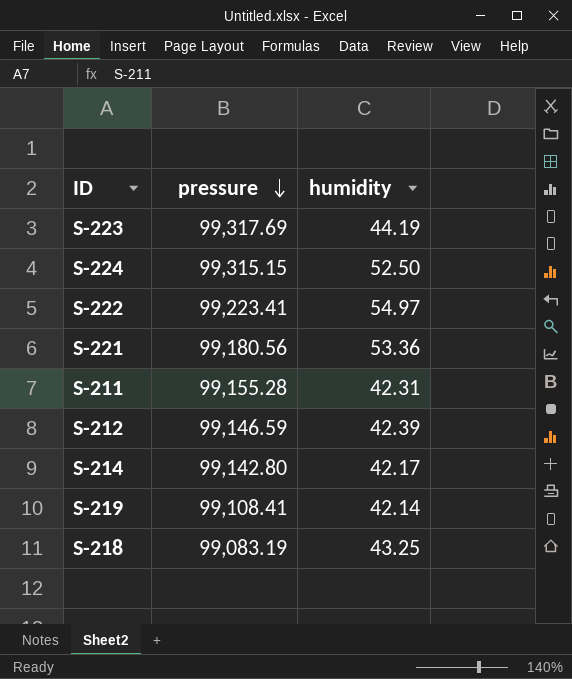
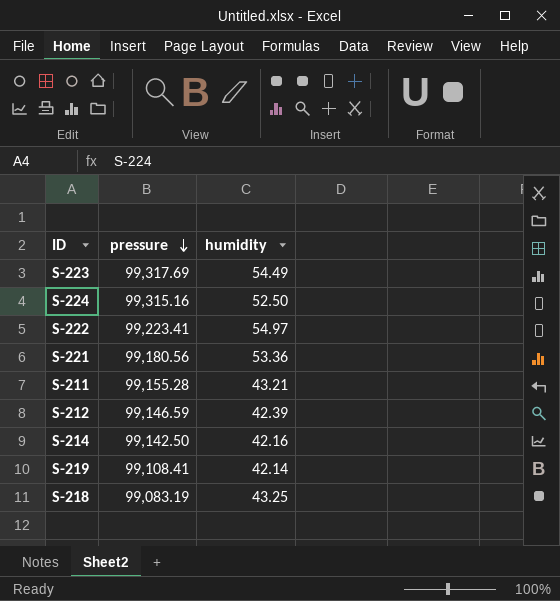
S-223 | humidity: 44.19 -> 54.49
S-224 | pressure: 99,315.15 -> 99,315.16
S-211 | humidity: 42.31 -> 43.21
S-214 | pressure: 99,142.80 -> 99,142.50
S-214 | humidity: 42.17 -> 42.16

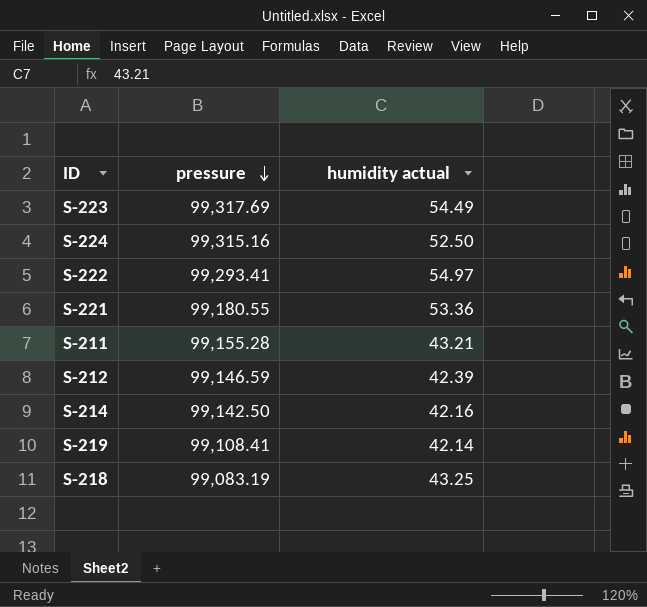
column name: humidity -> humidity actual
S-222 | pressure: 99,223.41 -> 99,293.41
S-221 | pressure: 99,180.56 -> 99,180.55

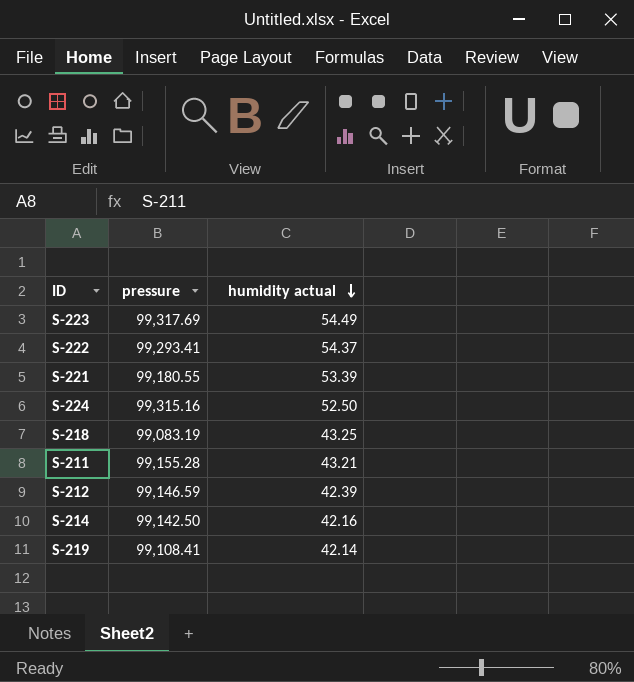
row order: pressure descending -> humidity actual descending
S-222 | humidity actual: 54.97 -> 54.37
S-221 | humidity actual: 53.36 -> 53.39

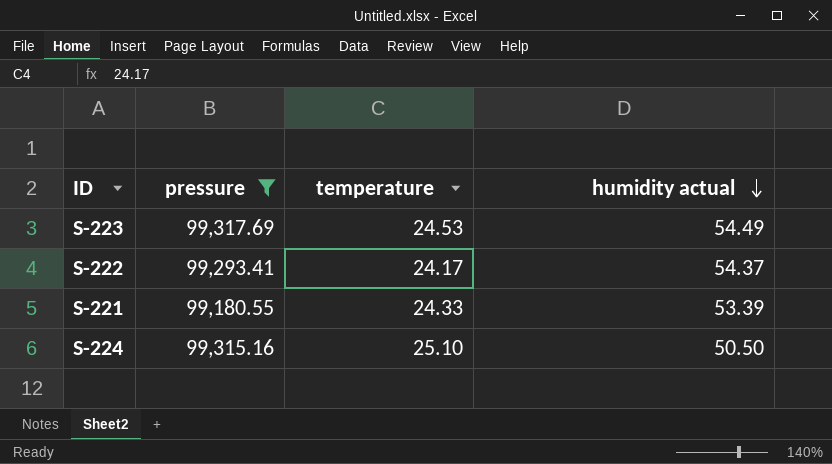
filter: none -> pressure >= 99,180.55
column temperature | position: none -> 3
S-224 | humidity actual: 52.50 -> 50.50

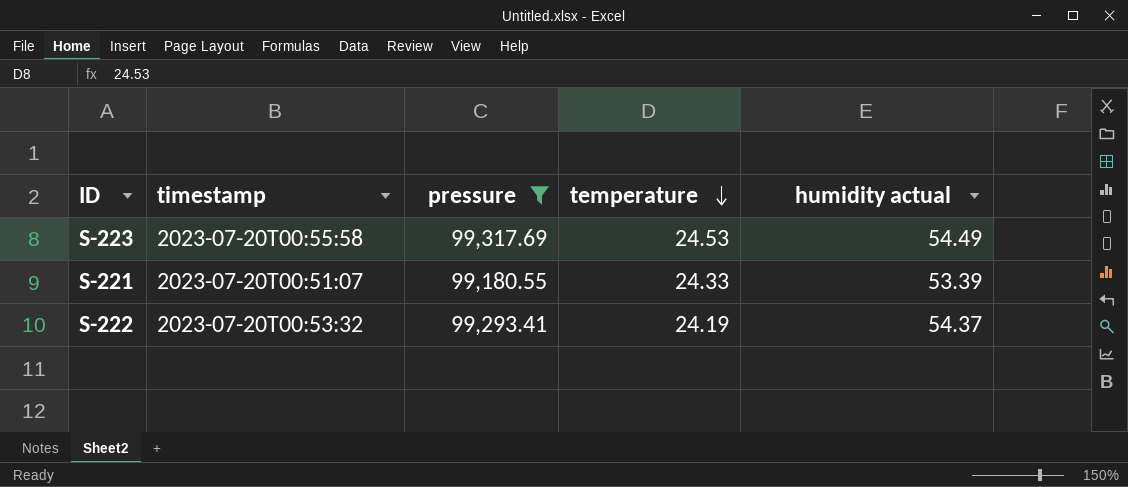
row order: humidity actual descending -> temperature descending
column timestamp | position: none -> 2
row S-224: 99,315.16 | 25.10 | 50.50 -> none
S-222 | temperature: 24.17 -> 24.19

